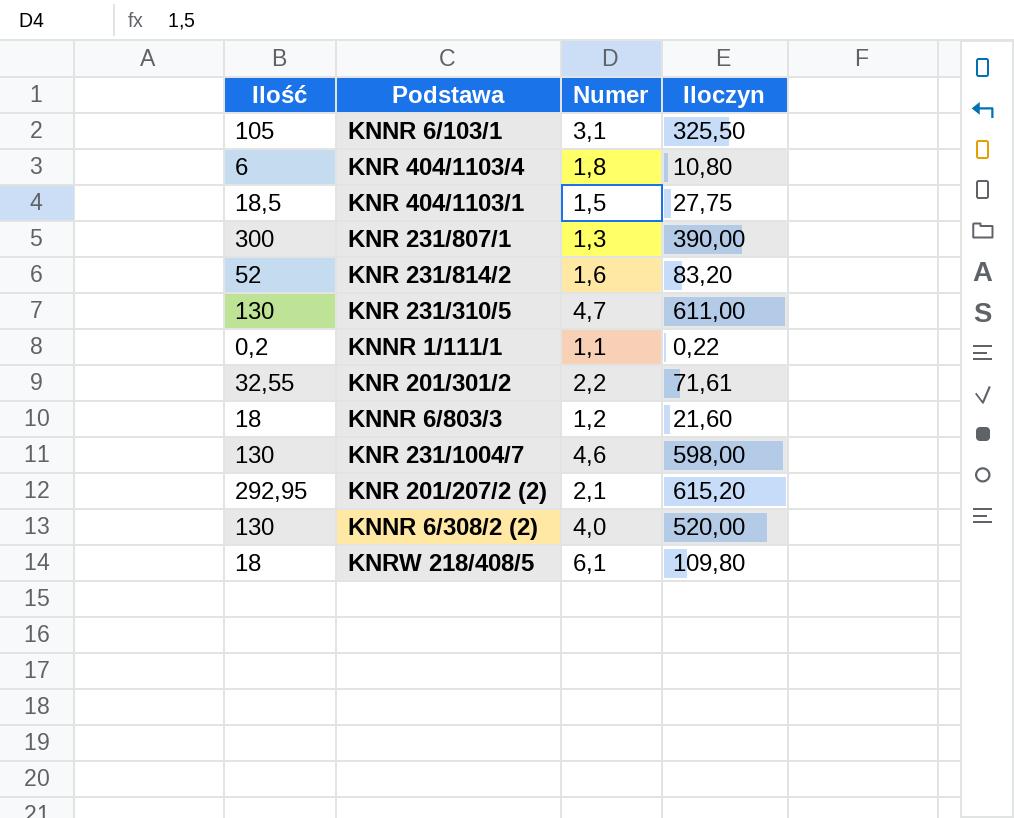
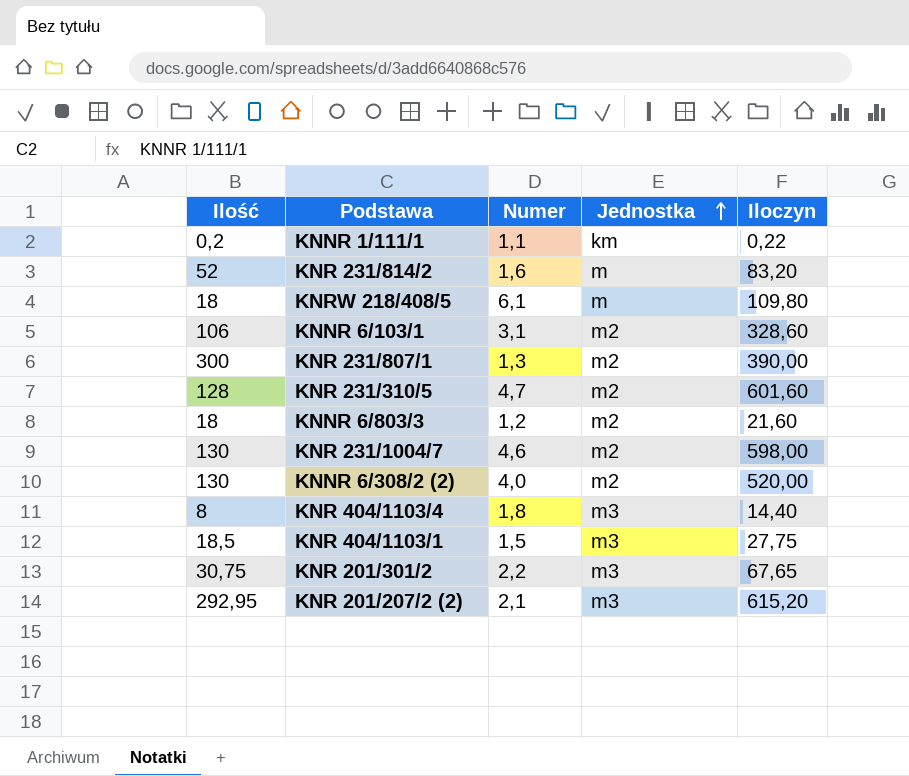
row order: none -> Jednostka ascending
column Jednostka | position: none -> 4
KNNR 6/103/1 | Ilość: 105 -> 106
KNNR 6/103/1 | Iloczyn: 325,50 -> 328,60
KNR 231/310/5 | Ilość: 130 -> 128
KNR 231/310/5 | Iloczyn: 611,00 -> 601,60
KNR 404/1103/4 | Ilość: 6 -> 8
KNR 404/1103/4 | Iloczyn: 10,80 -> 14,40
KNR 201/301/2 | Ilość: 32,55 -> 30,75
KNR 201/301/2 | Iloczyn: 71,61 -> 67,65

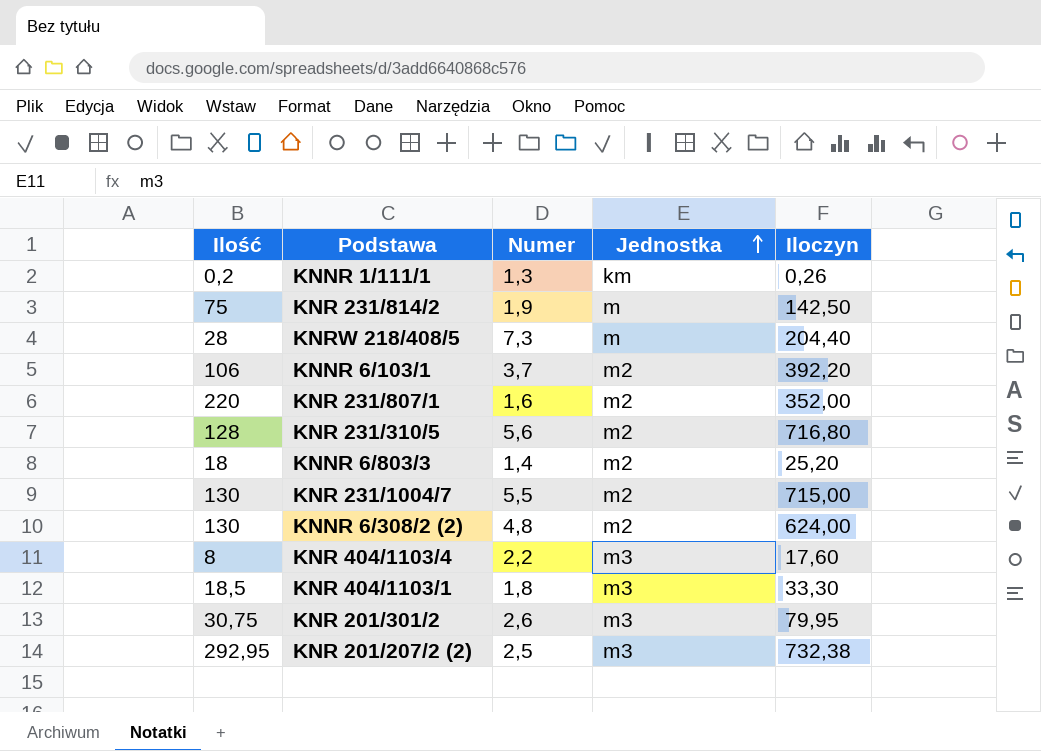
KNNR 1/111/1 | Numer: 1,1 -> 1,3
KNNR 1/111/1 | Iloczyn: 0,22 -> 0,26
KNR 231/814/2 | Ilość: 52 -> 75
KNR 231/814/2 | Numer: 1,6 -> 1,9
KNR 231/814/2 | Iloczyn: 83,20 -> 142,50
KNRW 218/408/5 | Ilość: 18 -> 28
KNRW 218/408/5 | Numer: 6,1 -> 7,3
KNRW 218/408/5 | Iloczyn: 109,80 -> 204,40
KNNR 6/103/1 | Numer: 3,1 -> 3,7
KNNR 6/103/1 | Iloczyn: 328,60 -> 392,20
KNR 231/807/1 | Ilość: 300 -> 220
KNR 231/807/1 | Numer: 1,3 -> 1,6
KNR 231/807/1 | Iloczyn: 390,00 -> 352,00
KNR 231/310/5 | Numer: 4,7 -> 5,6
KNR 231/310/5 | Iloczyn: 601,60 -> 716,80
KNNR 6/803/3 | Numer: 1,2 -> 1,4
KNNR 6/803/3 | Iloczyn: 21,60 -> 25,20
KNR 231/1004/7 | Numer: 4,6 -> 5,5
KNR 231/1004/7 | Iloczyn: 598,00 -> 715,00
KNNR 6/308/2 (2) | Numer: 4,0 -> 4,8
KNNR 6/308/2 (2) | Iloczyn: 520,00 -> 624,00
KNR 404/1103/4 | Numer: 1,8 -> 2,2
KNR 404/1103/4 | Iloczyn: 14,40 -> 17,60
KNR 404/1103/1 | Numer: 1,5 -> 1,8
KNR 404/1103/1 | Iloczyn: 27,75 -> 33,30
KNR 201/301/2 | Numer: 2,2 -> 2,6
KNR 201/301/2 | Iloczyn: 67,65 -> 79,95
KNR 201/207/2 (2) | Numer: 2,1 -> 2,5
KNR 201/207/2 (2) | Iloczyn: 615,20 -> 732,38

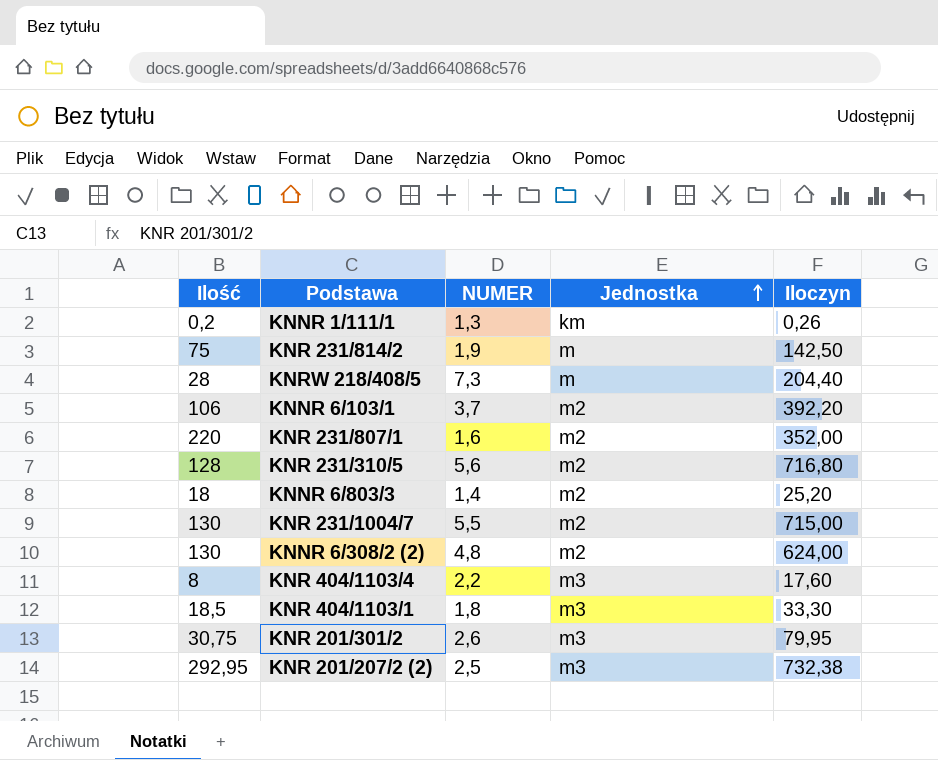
column name: Numer -> NUMER

